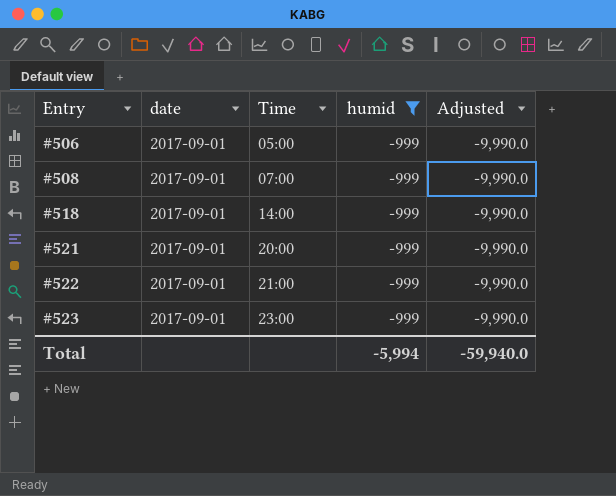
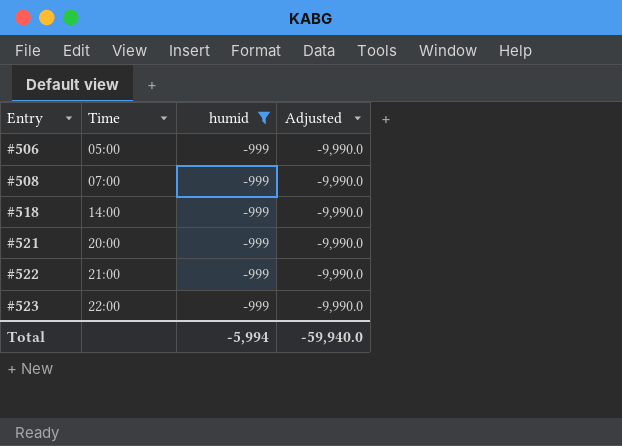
column date | position: 2 -> none
#523 | Time: 23:00 -> 22:00

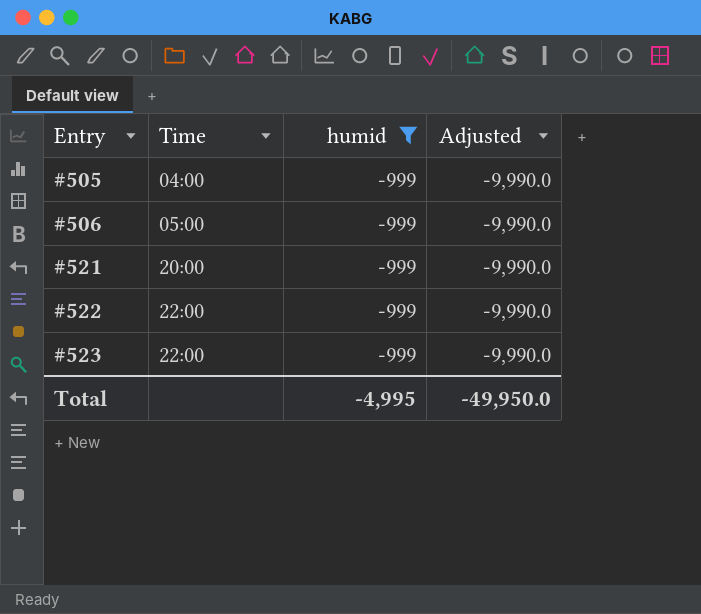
row #508: 07:00 | -999 | -9,990.0 -> none
row #518: 14:00 | -999 | -9,990.0 -> none
row #505: none -> 04:00 | -999 | -9,990.0
#522 | Time: 21:00 -> 22:00
Total | humid: -5,994 -> -4,995
Total | Adjusted: -59,940.0 -> -49,950.0

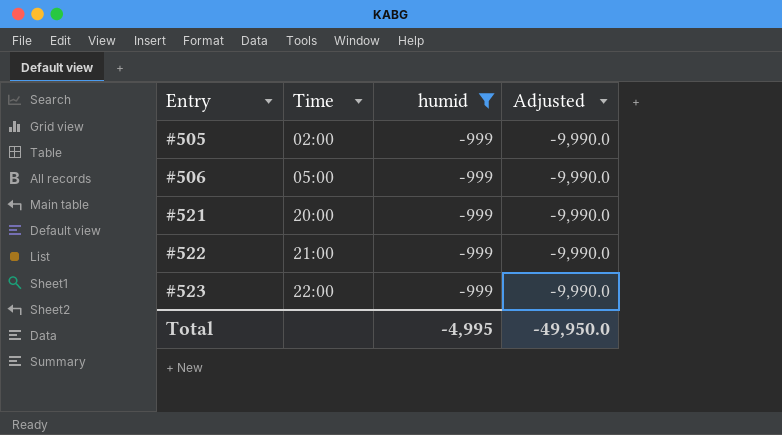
#505 | Time: 04:00 -> 02:00
#522 | Time: 22:00 -> 21:00

